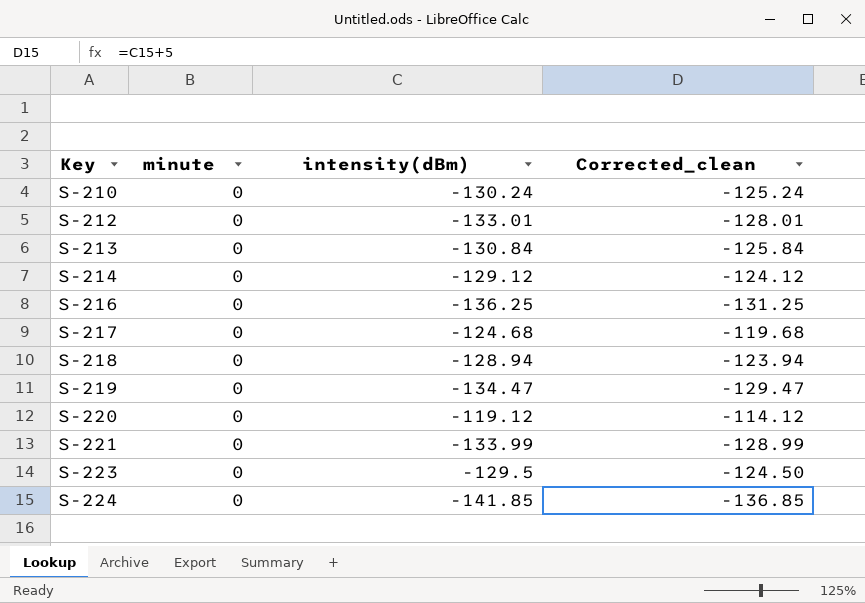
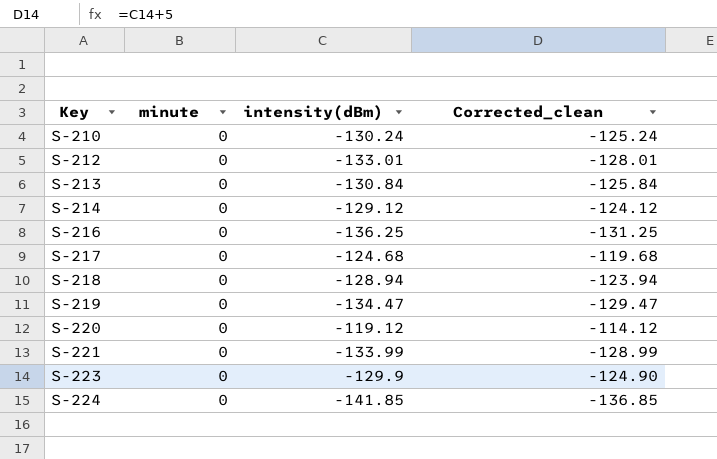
S-223 | intensity(dBm): -129.5 -> -129.9
S-223 | Corrected_clean: -124.50 -> -124.90

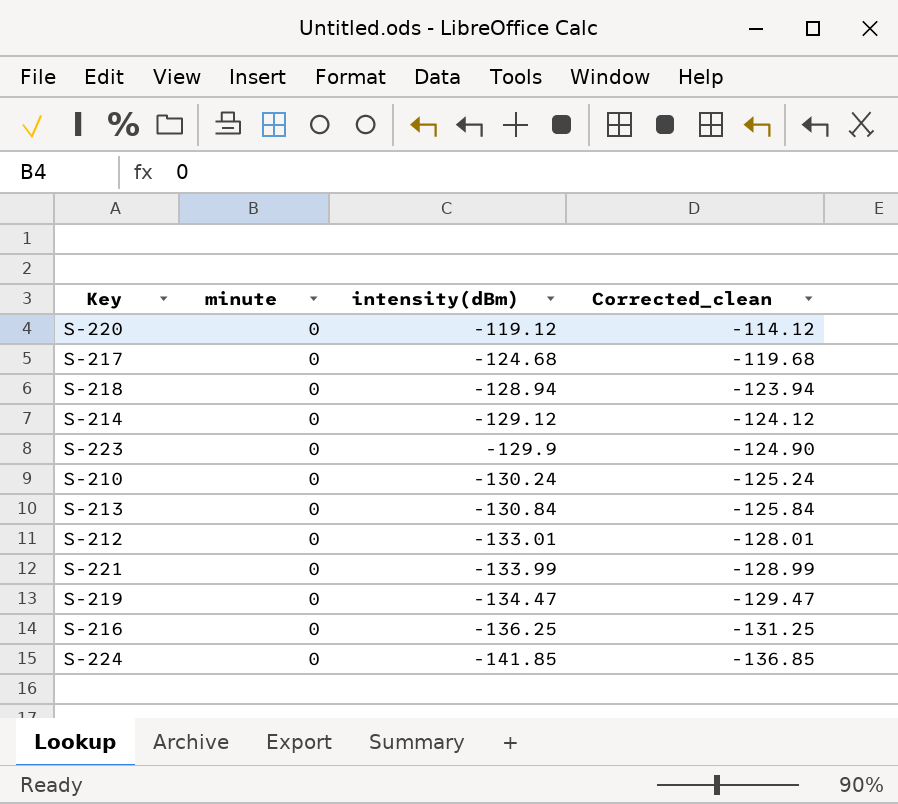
row order: Key ascending -> intensity(dBm) descending

